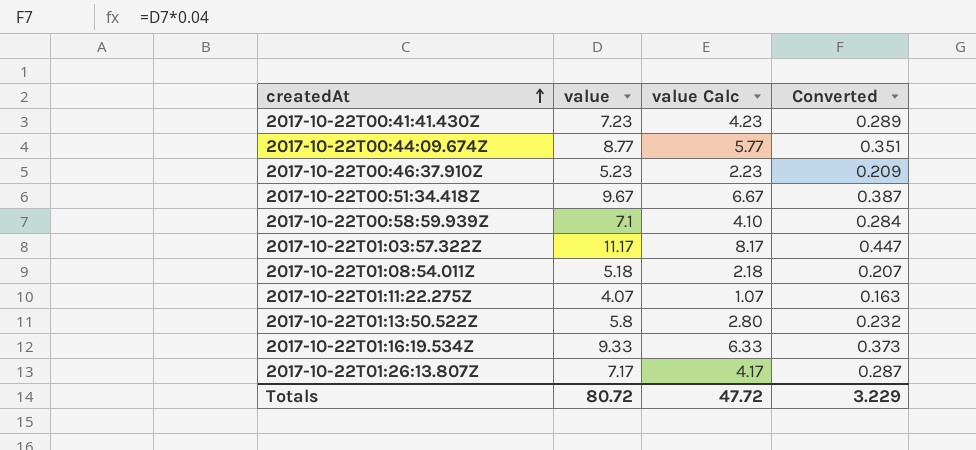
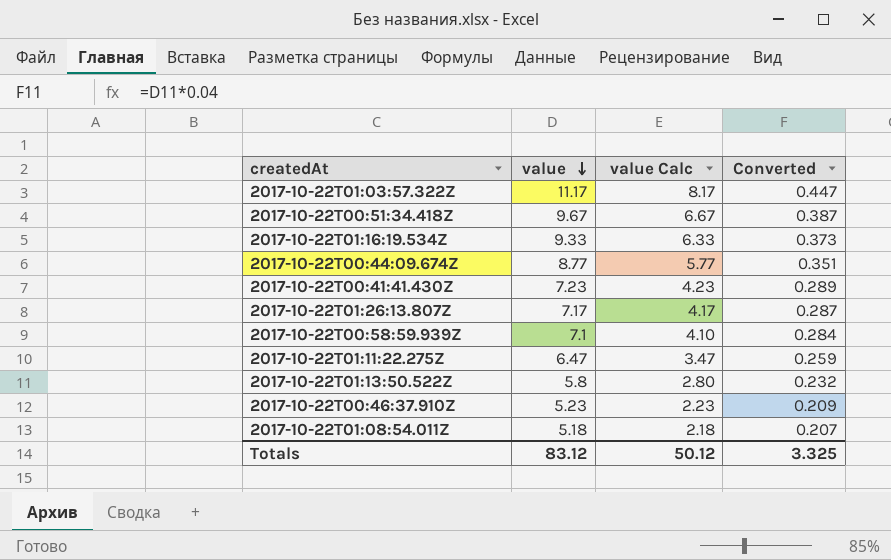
row order: createdAt ascending -> value descending
2017-10-22T01:11:22.275Z | value: 4.07 -> 6.47
2017-10-22T01:11:22.275Z | value Calc: 1.07 -> 3.47
2017-10-22T01:11:22.275Z | Converted: 0.163 -> 0.259
Totals | value: 80.72 -> 83.12
Totals | value Calc: 47.72 -> 50.12
Totals | Converted: 3.229 -> 3.325

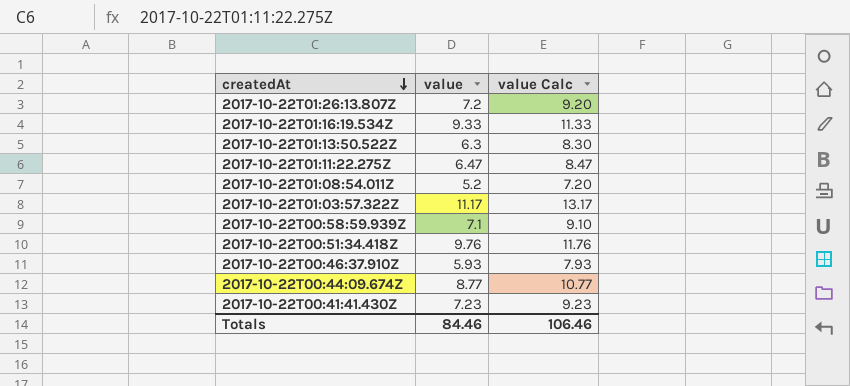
row order: value descending -> createdAt descending
column Converted | formula: [value] * 0.04 -> none
column value Calc | formula: [value] - 3 -> [value] + 2
2017-10-22T01:26:13.807Z | value: 7.17 -> 7.2
2017-10-22T01:13:50.522Z | value: 5.8 -> 6.3
2017-10-22T01:08:54.011Z | value: 5.18 -> 5.2
2017-10-22T00:51:34.418Z | value: 9.67 -> 9.76
2017-10-22T00:46:37.910Z | value: 5.23 -> 5.93
Totals | value: 83.12 -> 84.46
Totals | value Calc: 50.12 -> 106.46

